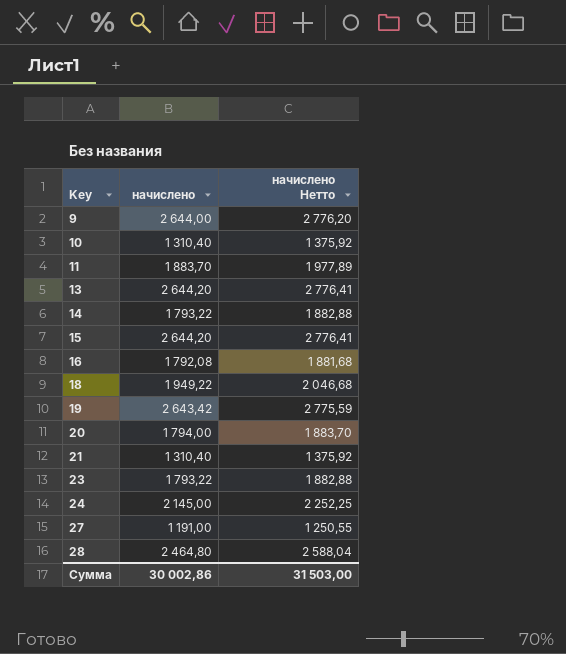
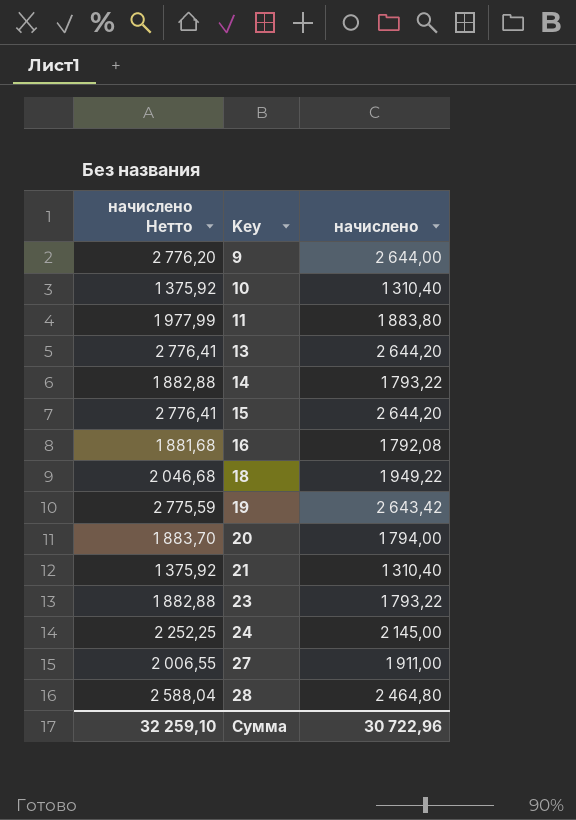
column начислено Нетто | position: 3 -> 1
11 | начислено Нетто: 1 977,89 -> 1 977,99
11 | начислено: 1 883,70 -> 1 883,80
27 | начислено Нетто: 1 250,55 -> 2 006,55
27 | начислено: 1 191,00 -> 1 911,00
Сумма | начислено Нетто: 31 503,00 -> 32 259,10
Сумма | начислено: 30 002,86 -> 30 722,96

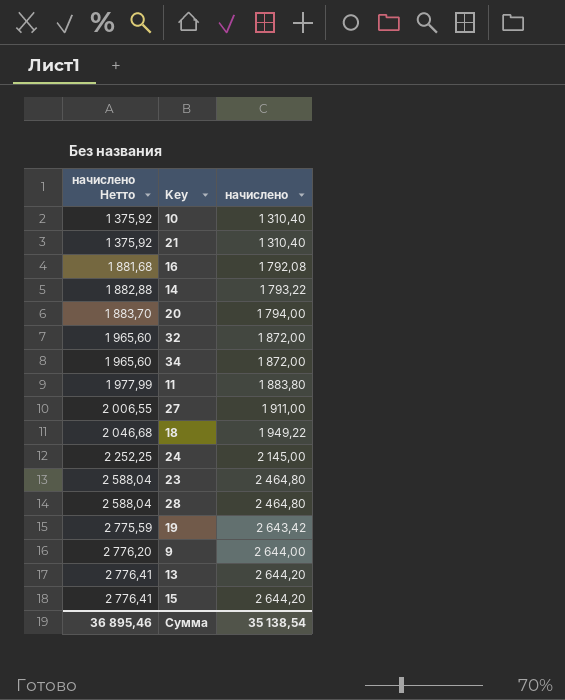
row order: Key ascending -> начислено Нетто ascending
row 32: none -> 1 965,60 | 1 872,00
row 34: none -> 1 965,60 | 1 872,00
23 | начислено Нетто: 1 882,88 -> 2 588,04
23 | начислено: 1 793,22 -> 2 464,80
Сумма | начислено Нетто: 32 259,10 -> 36 895,46
Сумма | начислено: 30 722,96 -> 35 138,54

